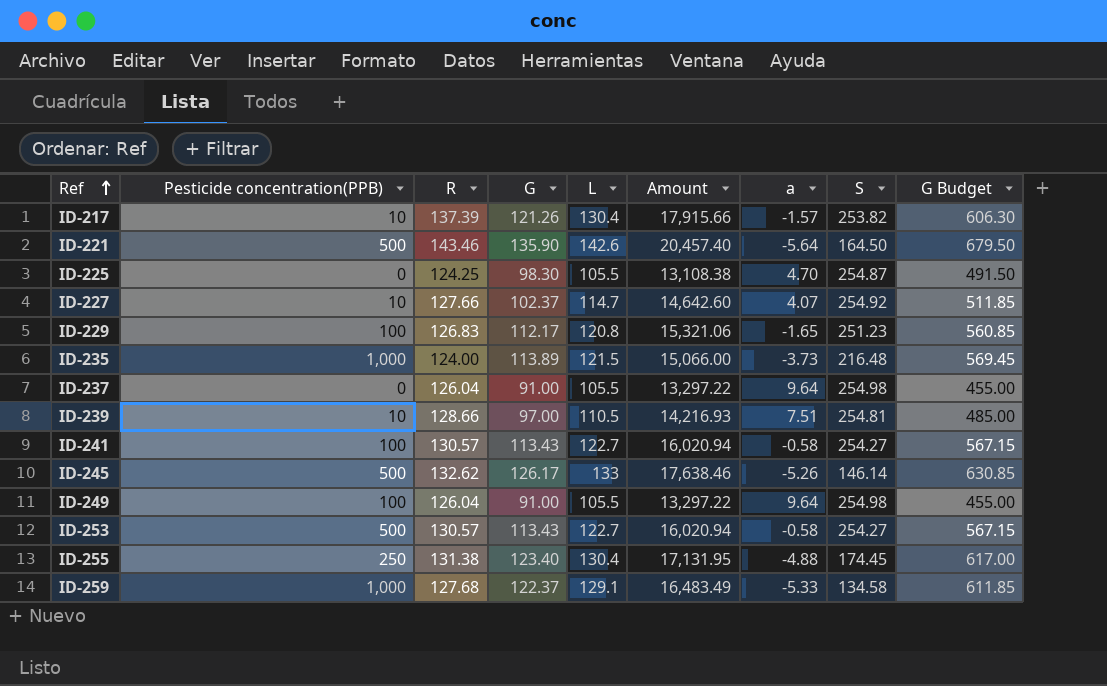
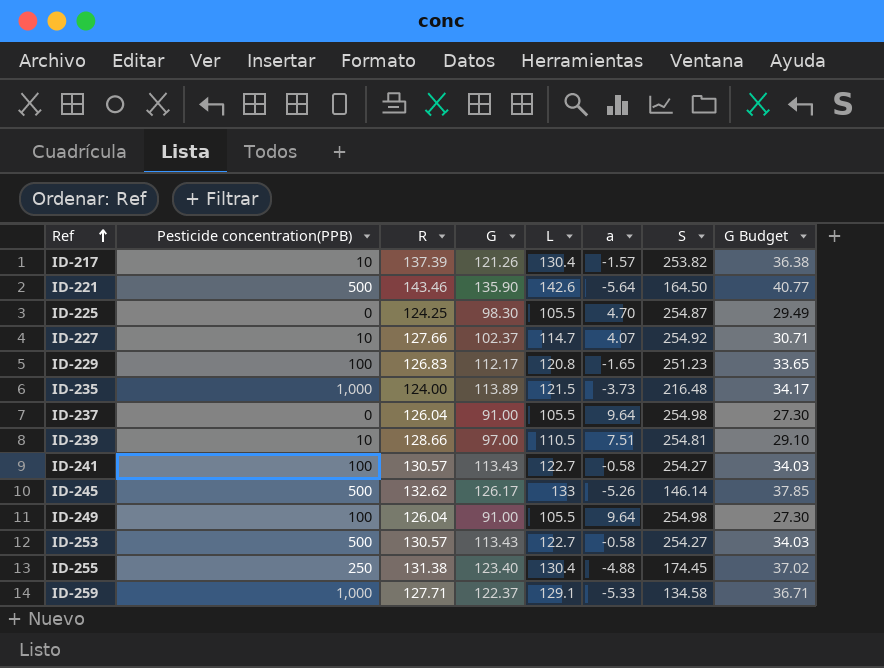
column Amount | formula: [R] * [L] -> none
column G Budget | formula: [G] * 5 -> [G] * 0.3
ID-259 | R: 127.68 -> 127.71

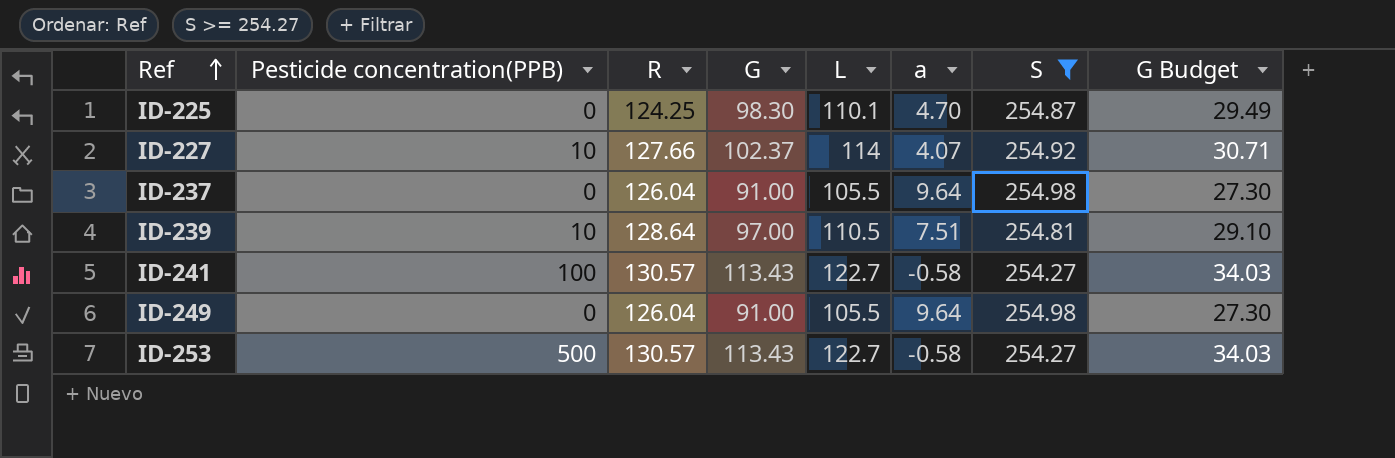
filter: none -> S >= 254.27
ID-225 | L: 105.5 -> 110.1
ID-227 | L: 114.7 -> 114
ID-239 | R: 128.66 -> 128.64
ID-249 | Pesticide concentration(PPB): 100 -> 0

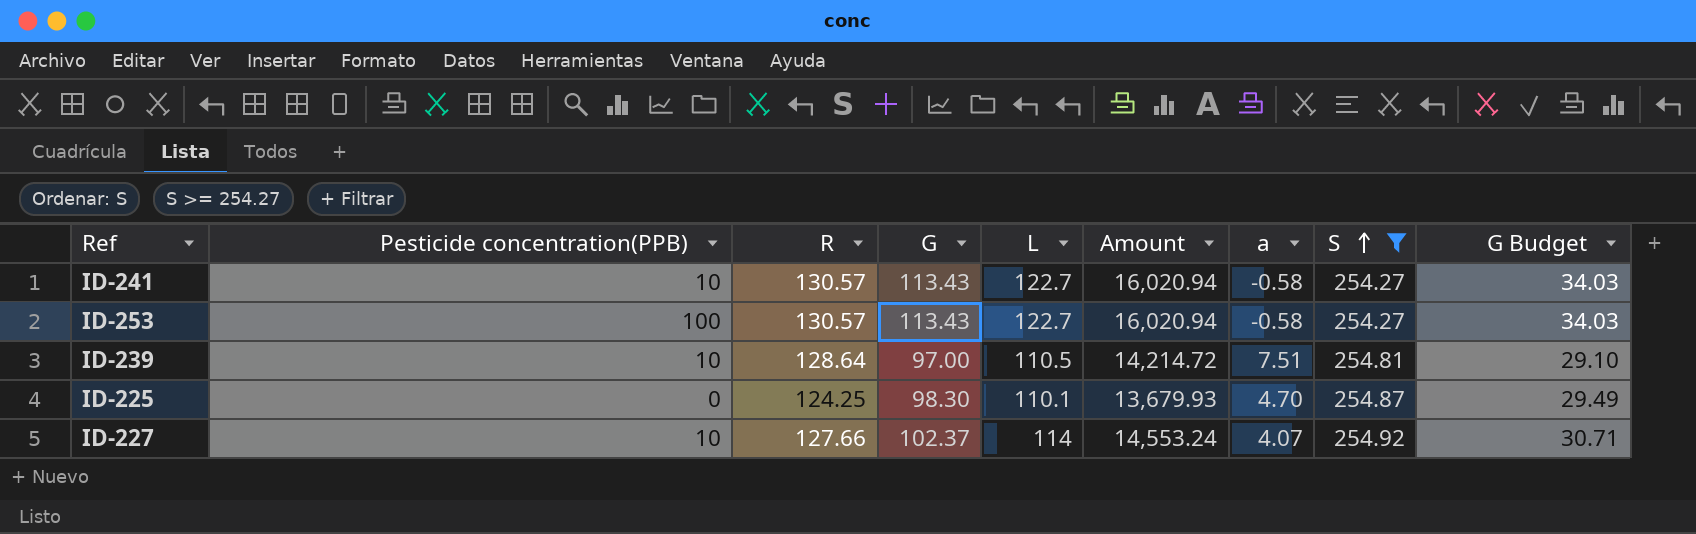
row order: Ref ascending -> S ascending
column Amount | formula: none -> [R] * [L]
row ID-237: 0 | 126.04 | 91.00 | 105.5 | 9.64 | 254.98 | 27.30 -> none
row ID-249: 0 | 126.04 | 91.00 | 105.5 | 9.64 | 254.98 | 27.30 -> none
ID-241 | Pesticide concentration(PPB): 100 -> 10
ID-253 | Pesticide concentration(PPB): 500 -> 100

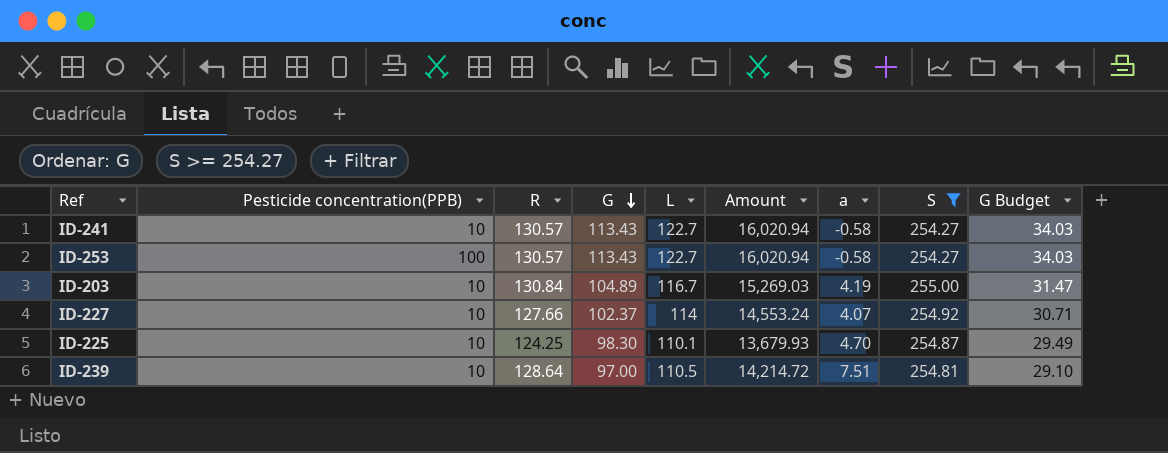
row order: S ascending -> G descending
row ID-203: none -> 10 | 130.84 | 104.89 | 116.7 | 15,269.03 | 4.19 | 255.00 | 31.47
ID-225 | Pesticide concentration(PPB): 0 -> 10

